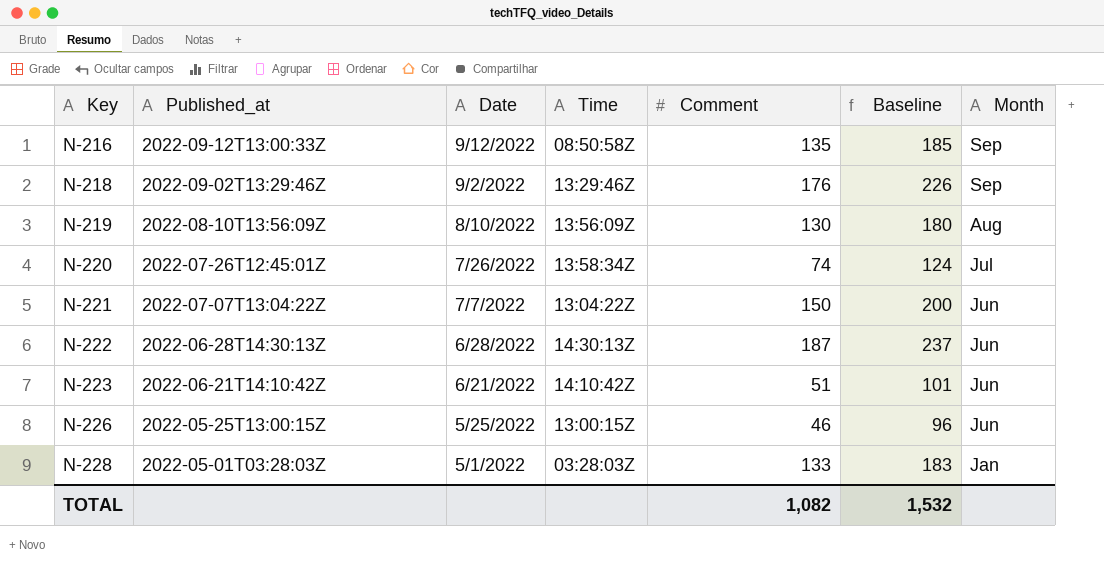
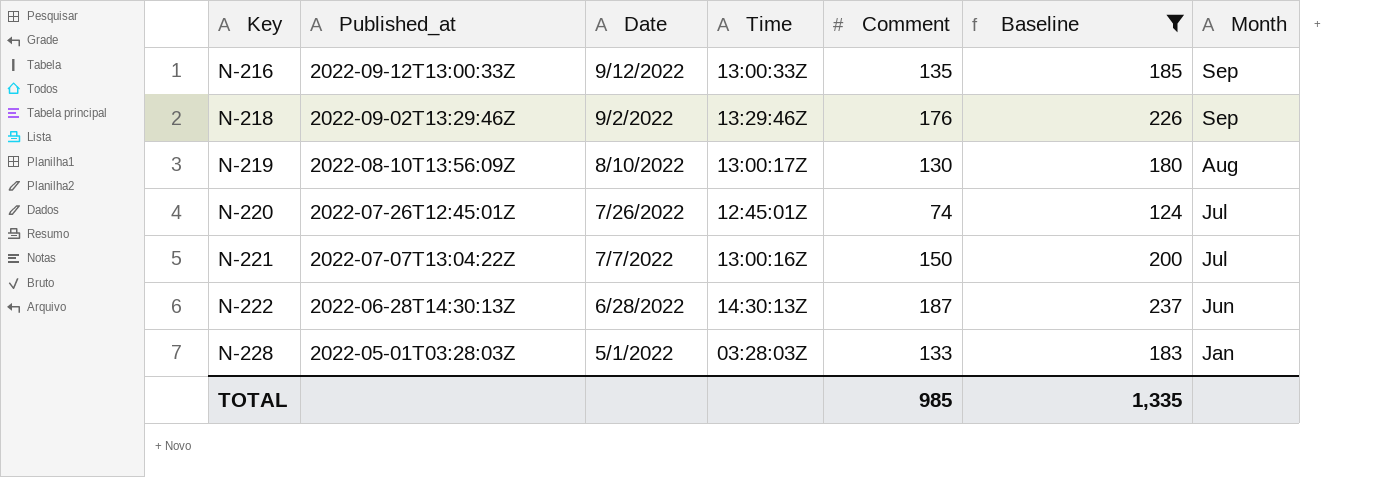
filter: none -> Baseline >= 124
N-216 | Time: 08:50:58Z -> 13:00:33Z
N-219 | Time: 13:56:09Z -> 13:00:17Z
N-220 | Time: 13:58:34Z -> 12:45:01Z
N-221 | Time: 13:04:22Z -> 13:00:16Z
N-221 | Month: Jun -> Jul
TOTAL | Comment: 1,082 -> 985
TOTAL | Baseline: 1,532 -> 1,335

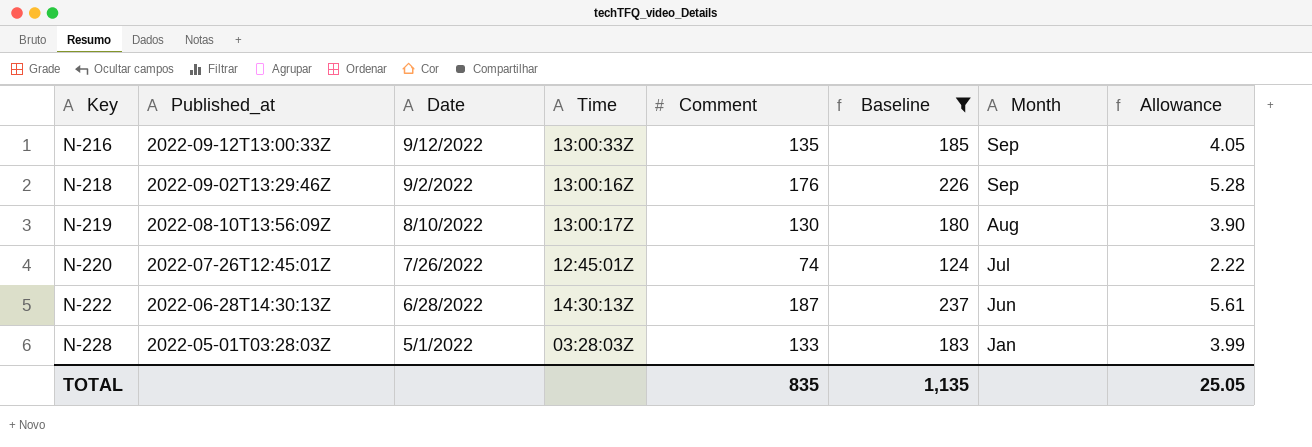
column Allowance | formula: none -> [Comment] * 0.03
row N-221: 2022-07-07T13:04:22Z | 7/7/2022 | 13:00:16Z | 150 | 200 | Jul -> none
N-218 | Time: 13:29:46Z -> 13:00:16Z
TOTAL | Comment: 985 -> 835
TOTAL | Baseline: 1,335 -> 1,135

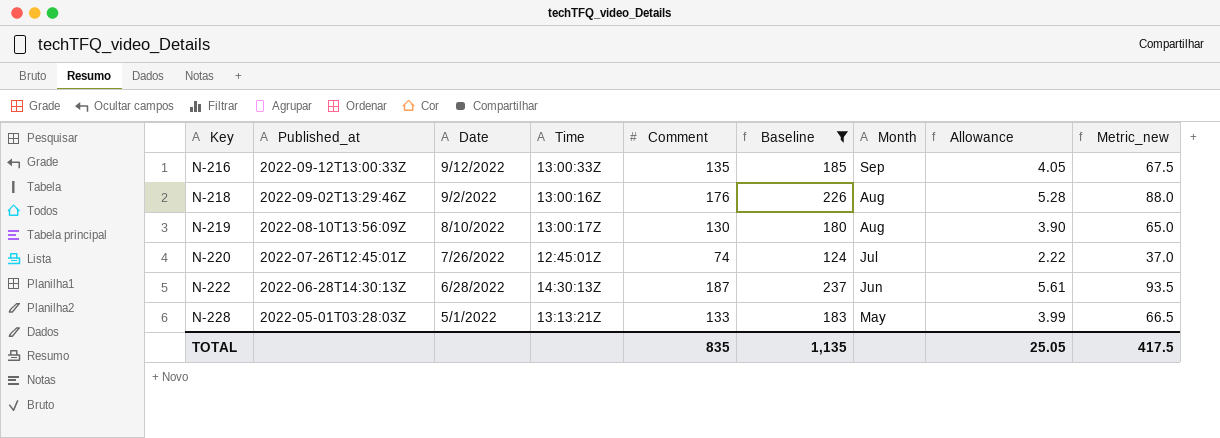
column Metric_new | formula: none -> [Comment] * 0.5
N-218 | Month: Sep -> Aug
N-228 | Time: 03:28:03Z -> 13:13:21Z
N-228 | Month: Jan -> May

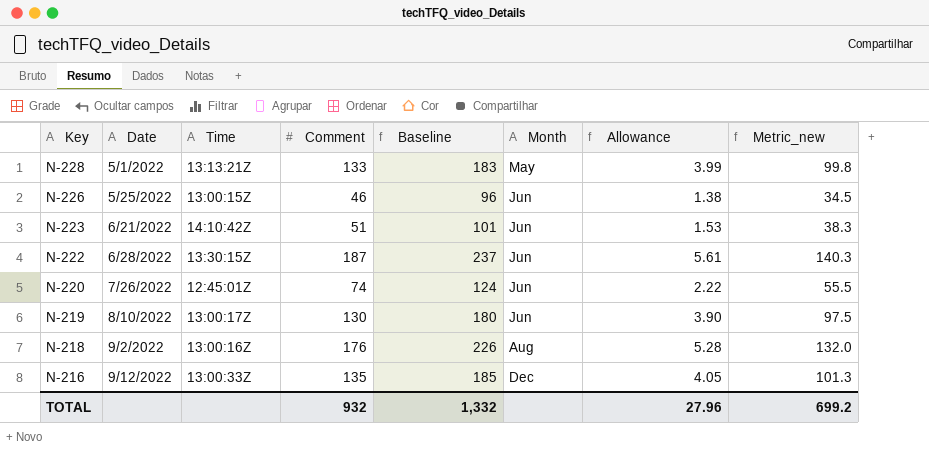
filter: Baseline >= 124 -> none
row order: Key ascending -> Key descending
column Published_at | position: 2 -> none
column Metric_new | formula: [Comment] * 0.5 -> [Comment] * 0.75
N-222 | Time: 14:30:13Z -> 13:30:15Z
N-220 | Month: Jul -> Jun
N-219 | Month: Aug -> Jun
N-216 | Month: Sep -> Dec
TOTAL | Comment: 835 -> 932
TOTAL | Baseline: 1,135 -> 1,332
TOTAL | Allowance: 25.05 -> 27.96
TOTAL | Metric_new: 417.5 -> 699.2

